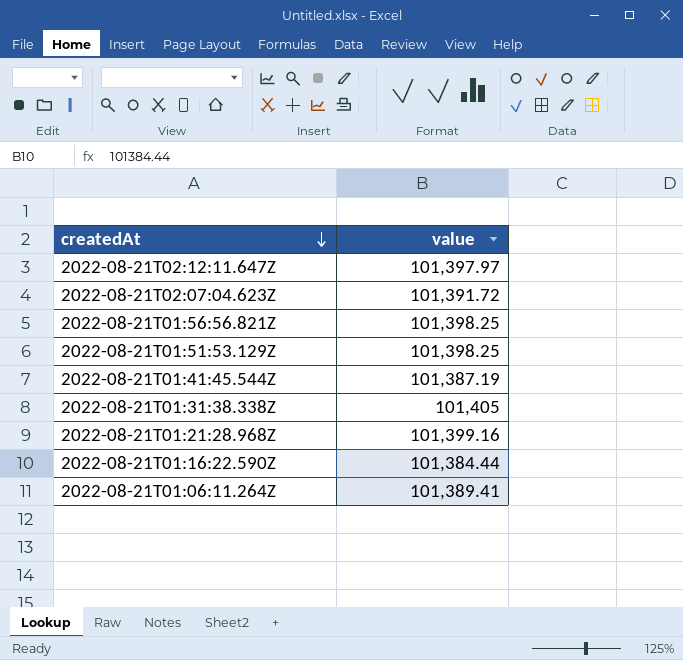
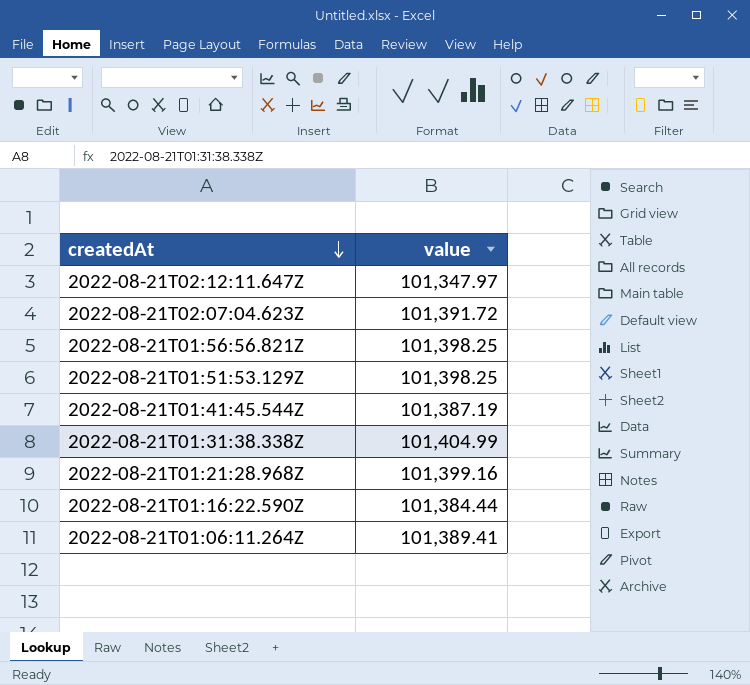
2022-08-21T02:12:11.647Z | value: 101,397.97 -> 101,347.97
2022-08-21T01:31:38.338Z | value: 101,405 -> 101,404.99

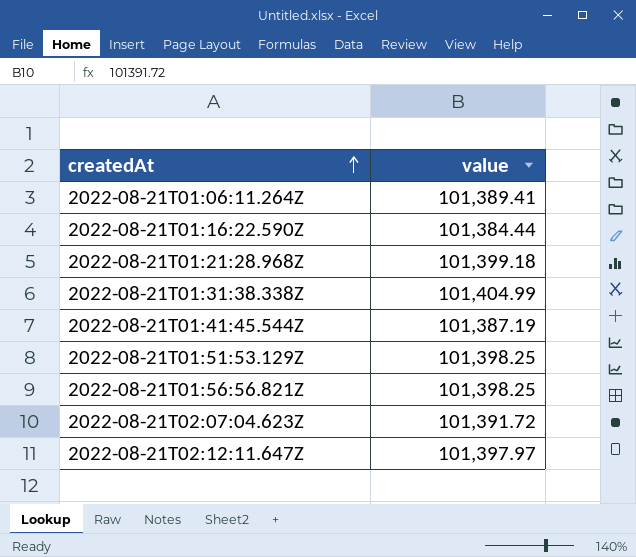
row order: createdAt descending -> createdAt ascending
2022-08-21T01:21:28.968Z | value: 101,399.16 -> 101,399.18
2022-08-21T02:12:11.647Z | value: 101,347.97 -> 101,397.97

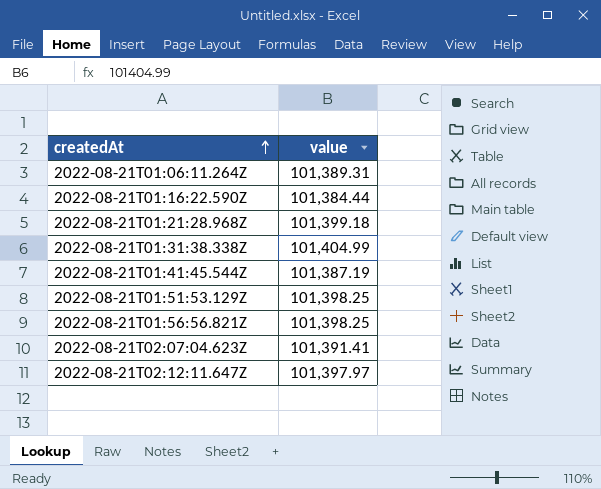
2022-08-21T01:06:11.264Z | value: 101,389.41 -> 101,389.31
2022-08-21T02:07:04.623Z | value: 101,391.72 -> 101,391.41

